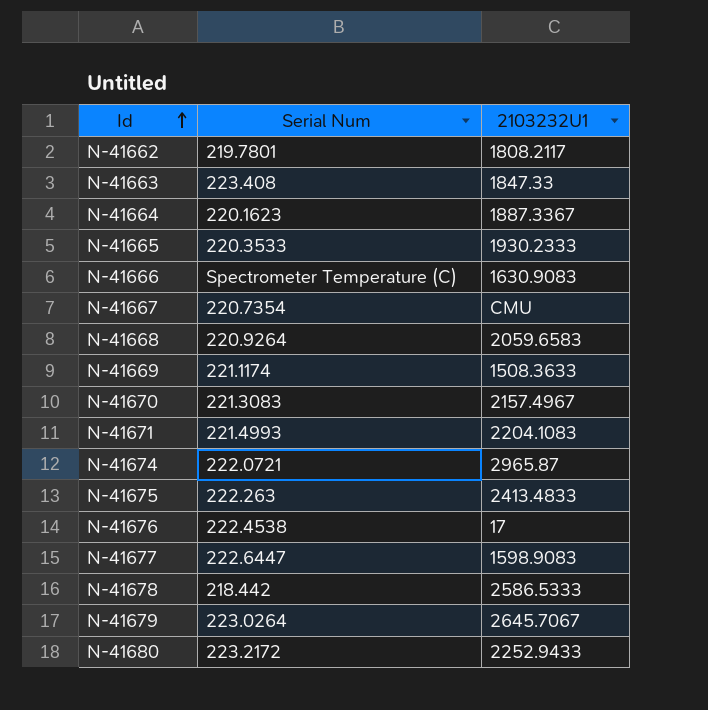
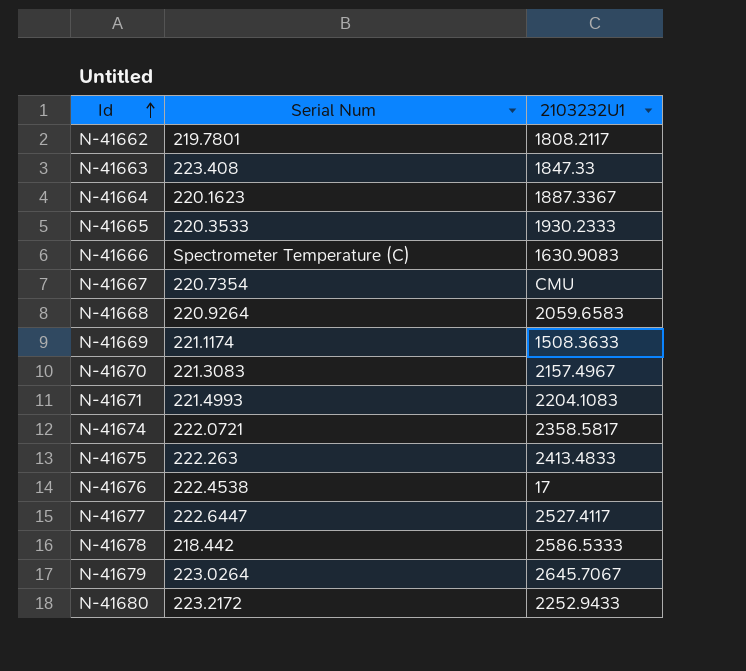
N-41674 | 2103232U1: 2965.87 -> 2358.5817
N-41677 | 2103232U1: 1598.9083 -> 2527.4117

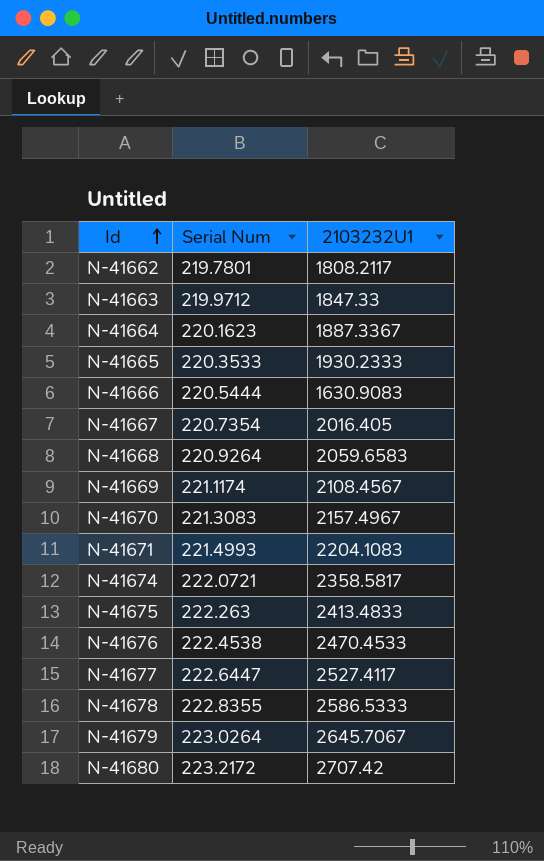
N-41663 | Serial Num: 223.408 -> 219.9712
N-41666 | Serial Num: Spectrometer Temperature (C) -> 220.5444
N-41667 | 2103232U1: CMU -> 2016.405
N-41669 | 2103232U1: 1508.3633 -> 2108.4567
N-41676 | 2103232U1: 17 -> 2470.4533
N-41678 | Serial Num: 218.442 -> 222.8355
N-41680 | 2103232U1: 2252.9433 -> 2707.42

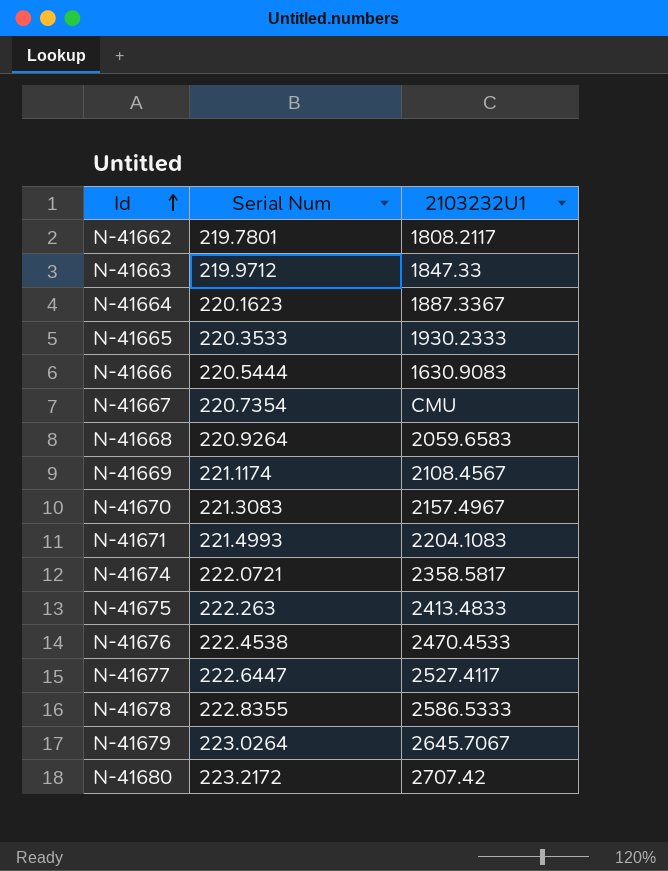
N-41667 | 2103232U1: 2016.405 -> CMU

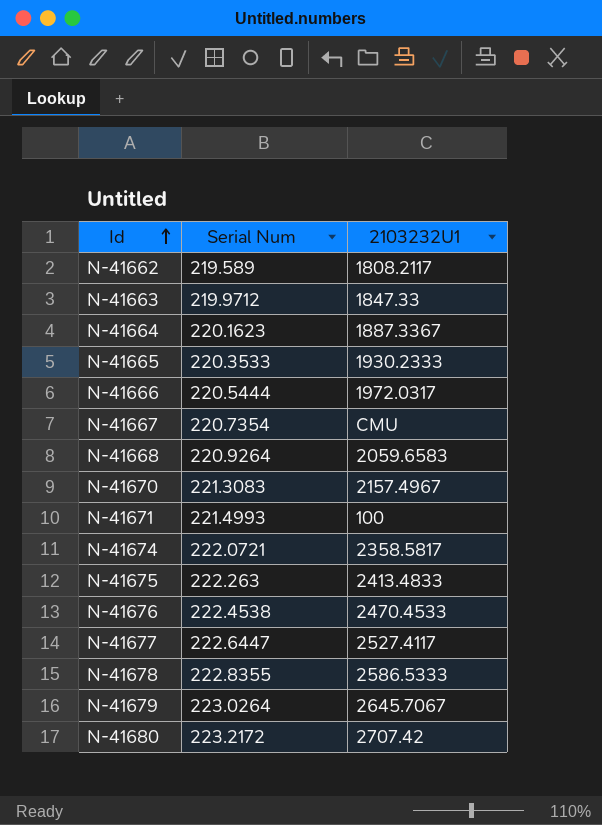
row N-41669: 221.1174 | 2108.4567 -> none
N-41662 | Serial Num: 219.7801 -> 219.589
N-41666 | 2103232U1: 1630.9083 -> 1972.0317
N-41671 | 2103232U1: 2204.1083 -> 100

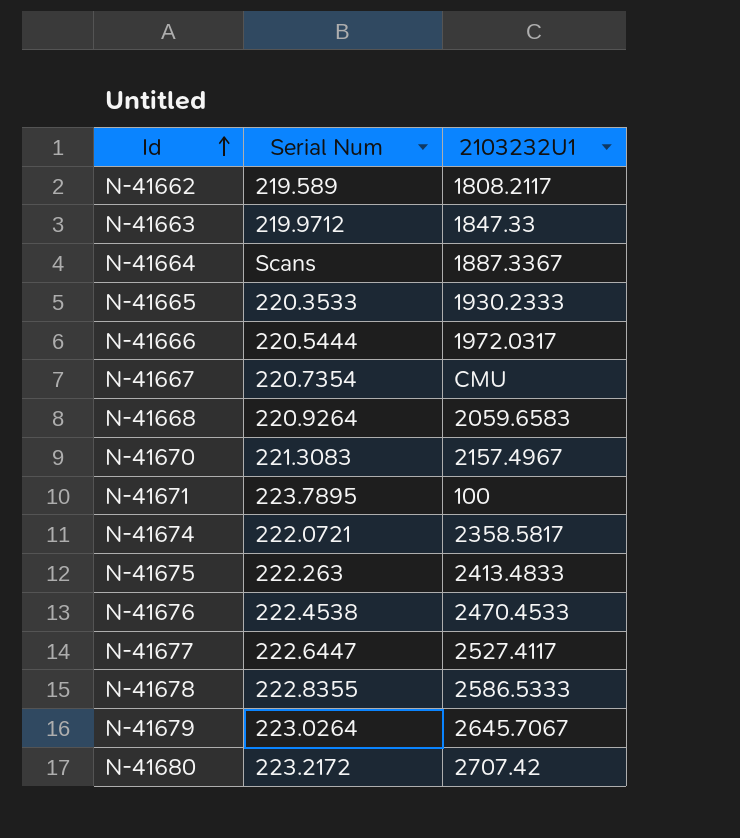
N-41664 | Serial Num: 220.1623 -> Scans
N-41671 | Serial Num: 221.4993 -> 223.7895

